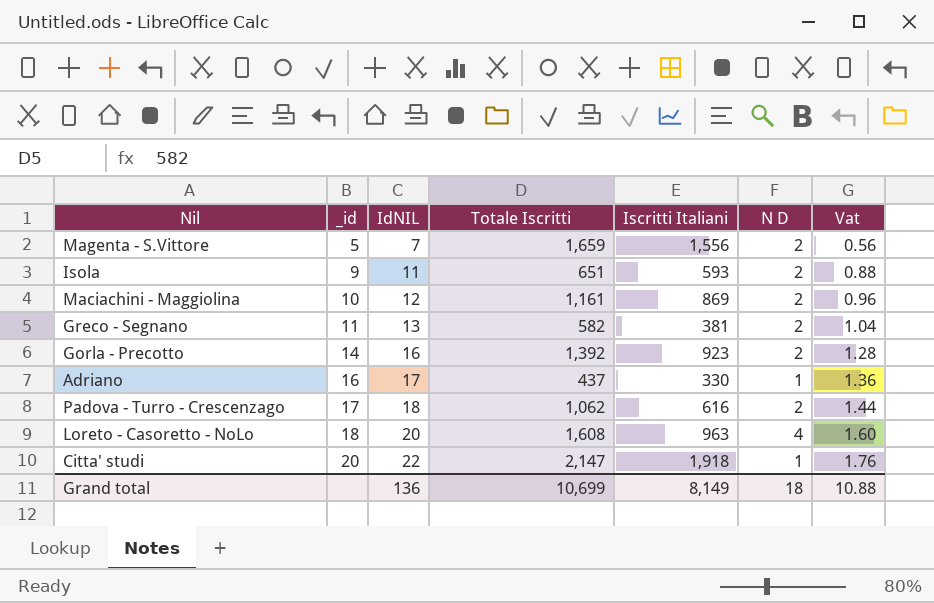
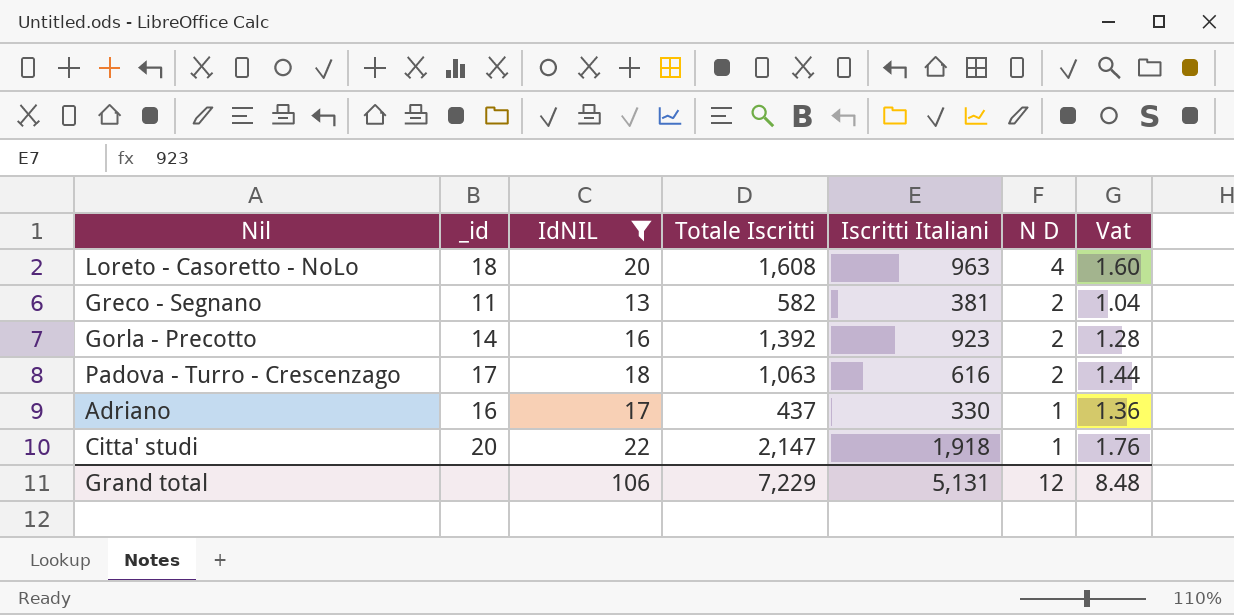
filter: none -> IdNIL >= 13
row order: _id ascending -> N D descending
Padova - Turro - Crescenzago | Totale Iscritti: 1,062 -> 1,063
Grand total | IdNIL: 136 -> 106
Grand total | Totale Iscritti: 10,699 -> 7,229
Grand total | Iscritti Italiani: 8,149 -> 5,131
Grand total | N D: 18 -> 12
Grand total | Vat: 10.88 -> 8.48

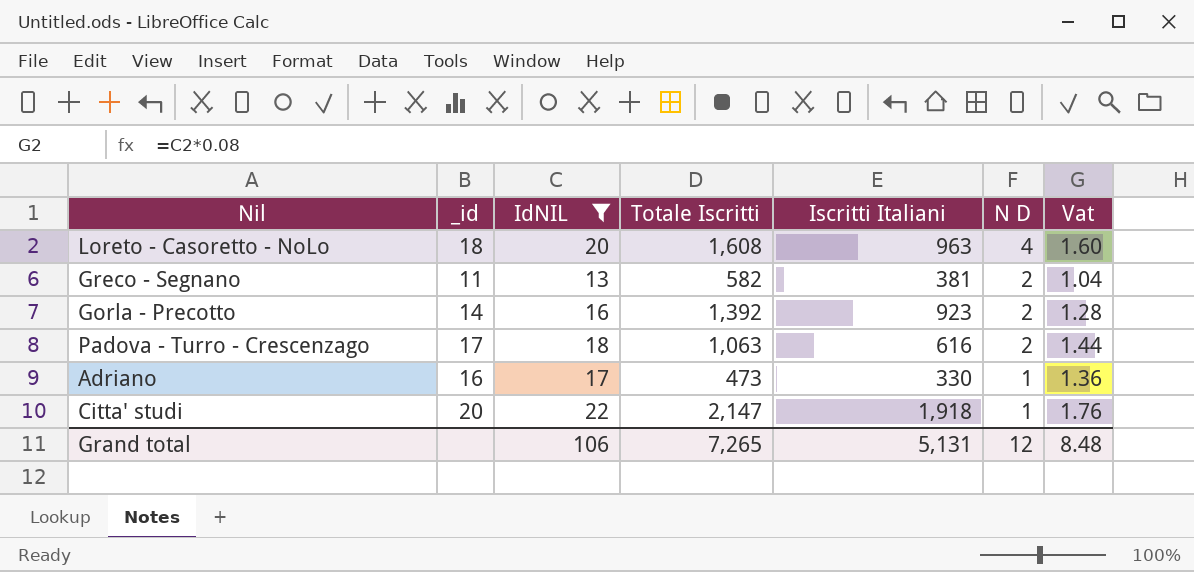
Adriano | Totale Iscritti: 437 -> 473
Grand total | Totale Iscritti: 7,229 -> 7,265

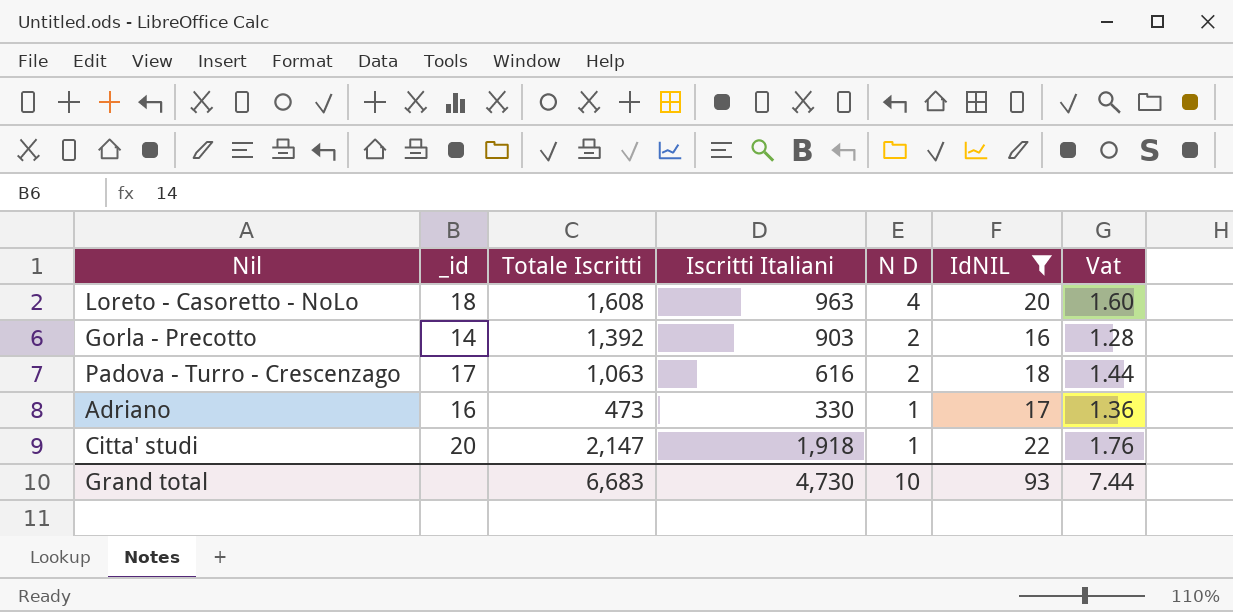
column IdNIL | position: 3 -> 6
row Greco - Segnano: 11 | 13 | 582 | 381 | 2 | 1.04 -> none
Gorla - Precotto | Iscritti Italiani: 923 -> 903
Grand total | Totale Iscritti: 7,265 -> 6,683
Grand total | Iscritti Italiani: 5,131 -> 4,730
Grand total | N D: 12 -> 10
Grand total | IdNIL: 106 -> 93
Grand total | Vat: 8.48 -> 7.44

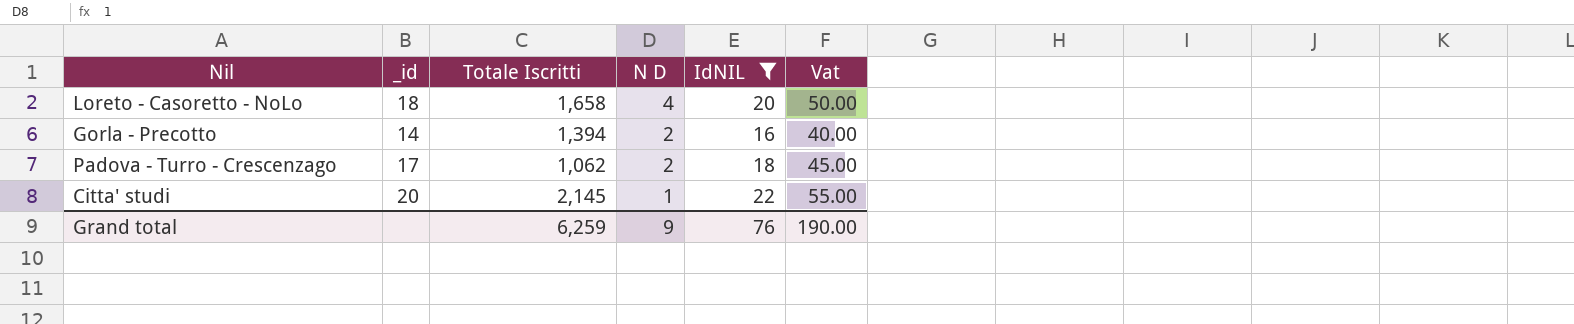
column Iscritti Italiani | position: 4 -> none
column Vat | formula: [IdNIL] * 0.08 -> [IdNIL] * 2.5
row Adriano: 16 | 473 | 330 | 1 | 17 | 1.36 -> none
Loreto - Casoretto - NoLo | Totale Iscritti: 1,608 -> 1,658
Gorla - Precotto | Totale Iscritti: 1,392 -> 1,394
Padova - Turro - Crescenzago | Totale Iscritti: 1,063 -> 1,062
Citta' studi | Totale Iscritti: 2,147 -> 2,145
Grand total | Totale Iscritti: 6,683 -> 6,259
Grand total | N D: 10 -> 9
Grand total | IdNIL: 93 -> 76
Grand total | Vat: 7.44 -> 190.00

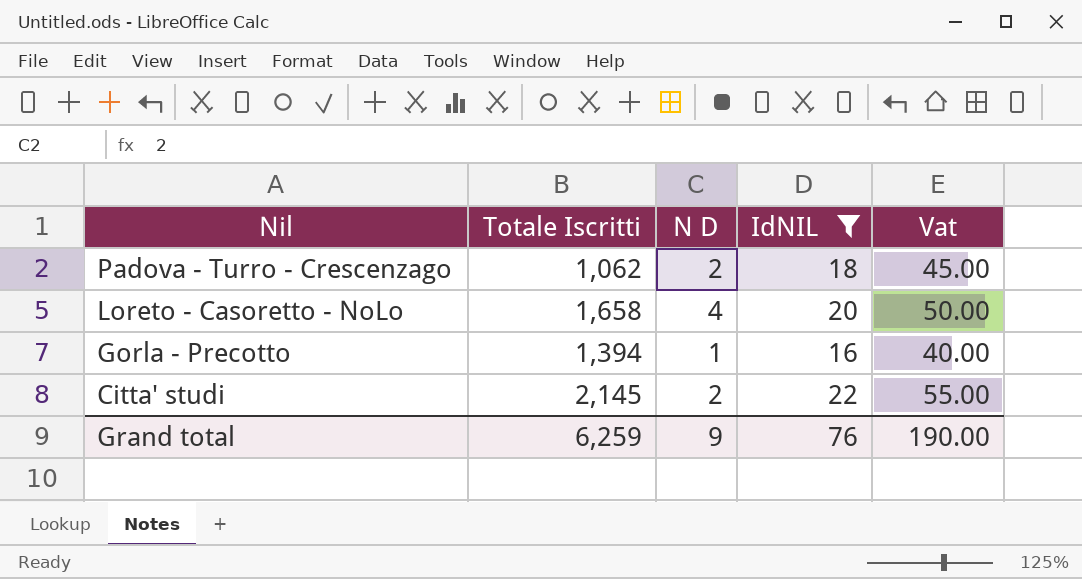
row order: N D descending -> Nil descending
column _id | position: 2 -> none
Gorla - Precotto | N D: 2 -> 1
Citta' studi | N D: 1 -> 2

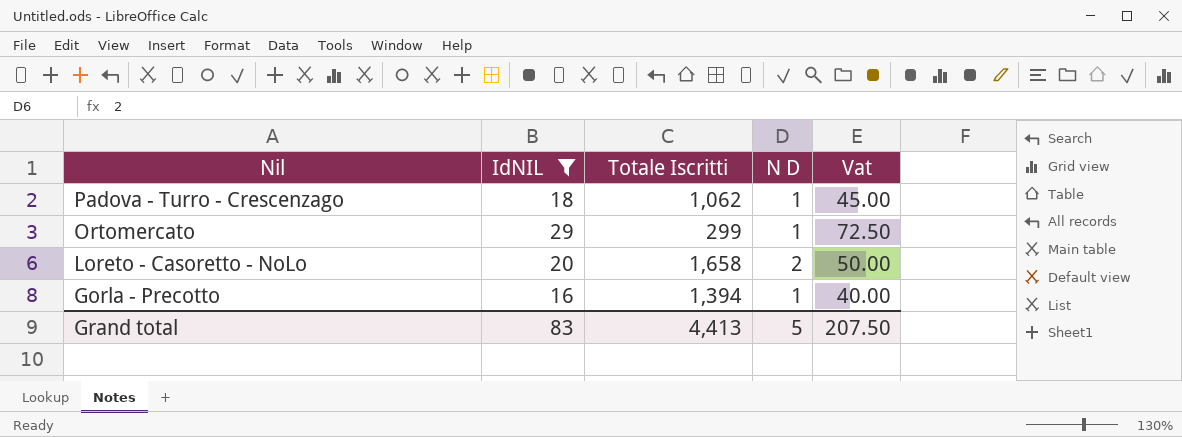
column IdNIL | position: 4 -> 2
row Citta' studi: 2,145 | 2 | 22 | 55.00 -> none
Padova - Turro - Crescenzago | N D: 2 -> 1
row Ortomercato: none -> 29 | 299 | 1 | 72.50
Loreto - Casoretto - NoLo | N D: 4 -> 2
Grand total | IdNIL: 76 -> 83
Grand total | Totale Iscritti: 6,259 -> 4,413
Grand total | N D: 9 -> 5
Grand total | Vat: 190.00 -> 207.50

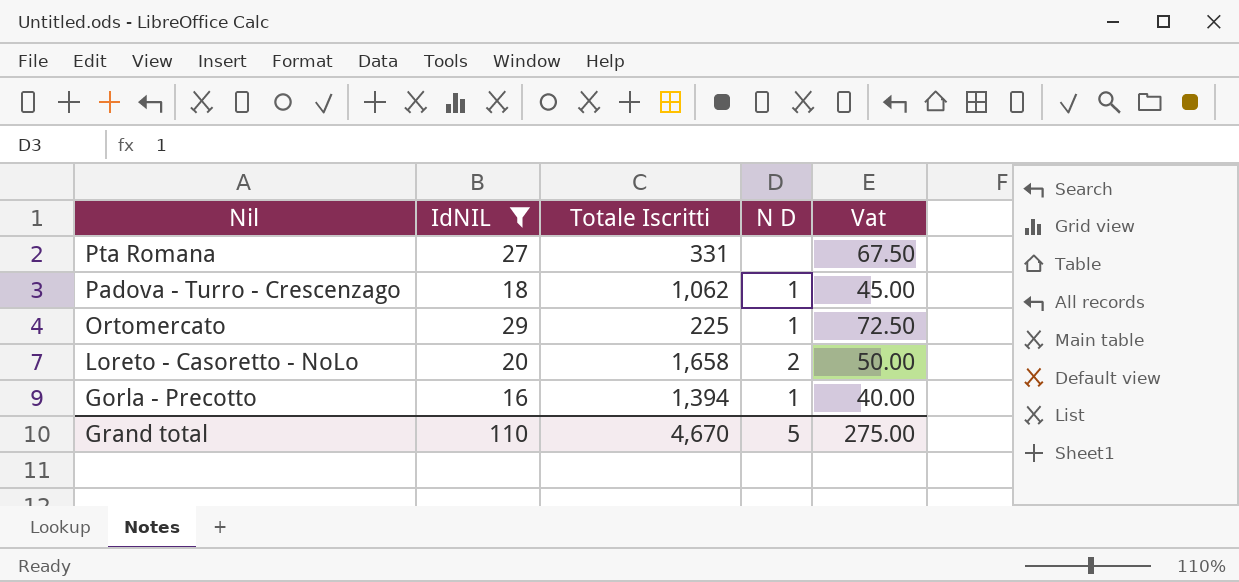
row Pta Romana: none -> 27 | 331 | none | 67.50
Ortomercato | Totale Iscritti: 299 -> 225
Grand total | IdNIL: 83 -> 110
Grand total | Totale Iscritti: 4,413 -> 4,670
Grand total | Vat: 207.50 -> 275.00

